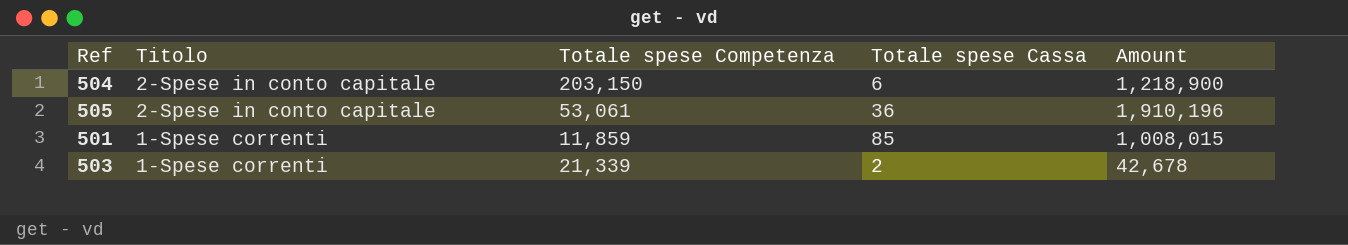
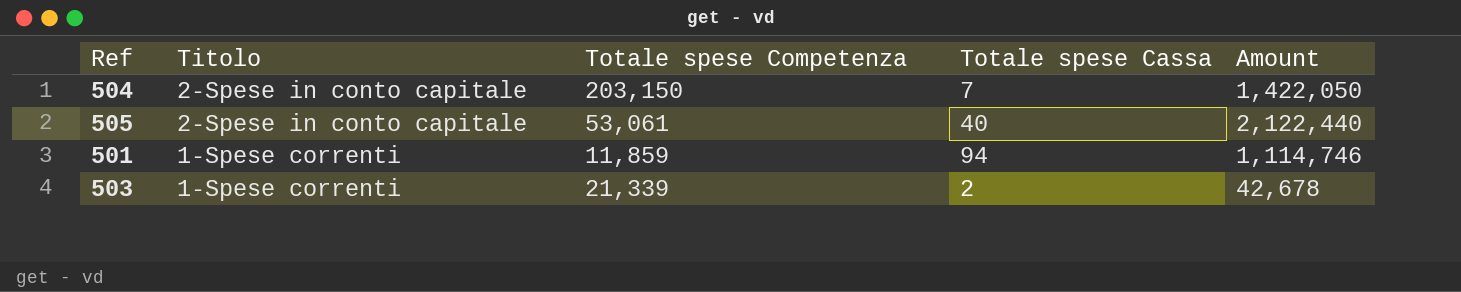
504 | Totale spese Cassa: 6 -> 7
504 | Amount: 1,218,900 -> 1,422,050
505 | Totale spese Cassa: 36 -> 40
505 | Amount: 1,910,196 -> 2,122,440
501 | Totale spese Cassa: 85 -> 94
501 | Amount: 1,008,015 -> 1,114,746

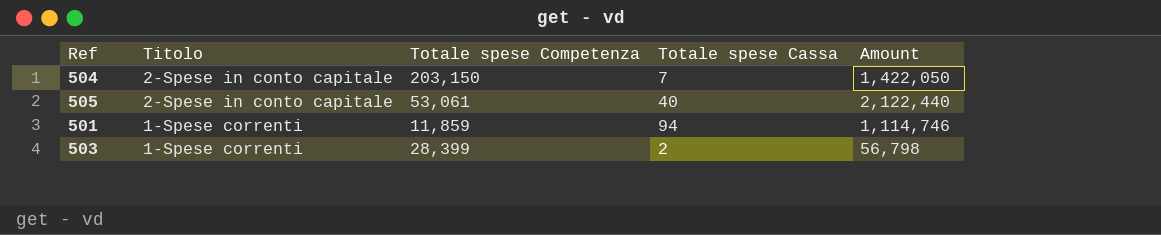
503 | Totale spese Competenza: 21,339 -> 28,399
503 | Amount: 42,678 -> 56,798

